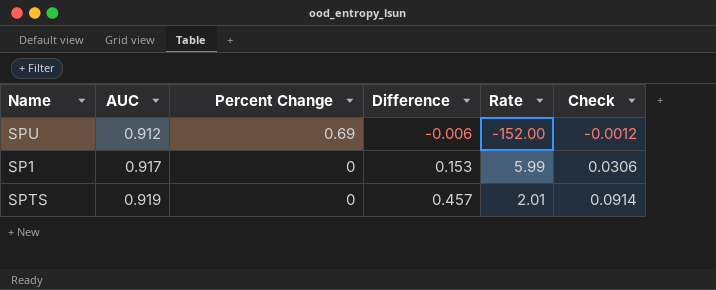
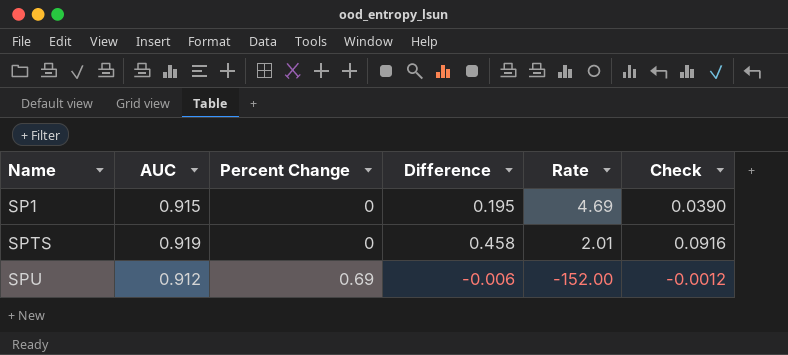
row order: AUC ascending -> Name ascending
SP1 | AUC: 0.917 -> 0.915
SP1 | Difference: 0.153 -> 0.195
SP1 | Rate: 5.99 -> 4.69
SP1 | Check: 0.0306 -> 0.0390
SPTS | Difference: 0.457 -> 0.458
SPTS | Check: 0.0914 -> 0.0916

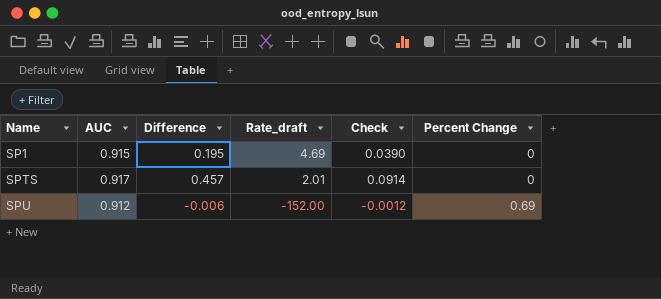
column name: Rate -> Rate_draft
column Percent Change | position: 3 -> 6
SPTS | AUC: 0.919 -> 0.917
SPTS | Difference: 0.458 -> 0.457
SPTS | Check: 0.0916 -> 0.0914

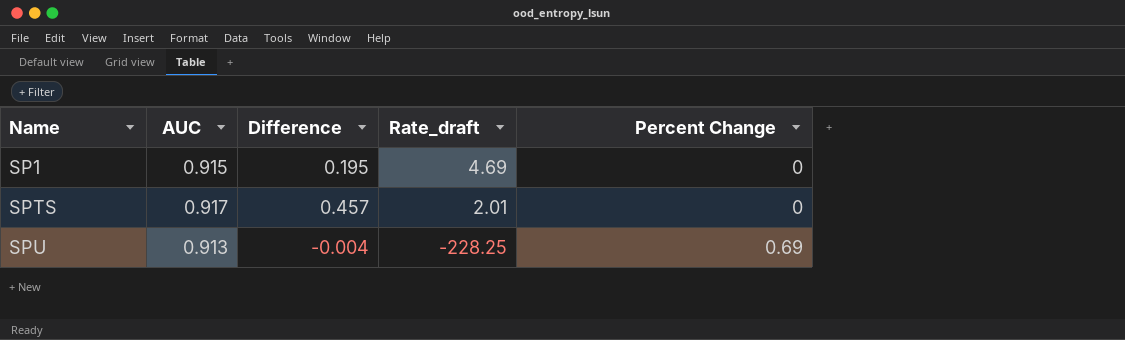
column Check | formula: [Difference] * 0.2 -> none
SPU | AUC: 0.912 -> 0.913
SPU | Difference: -0.006 -> -0.004
SPU | Rate_draft: -152.00 -> -228.25

